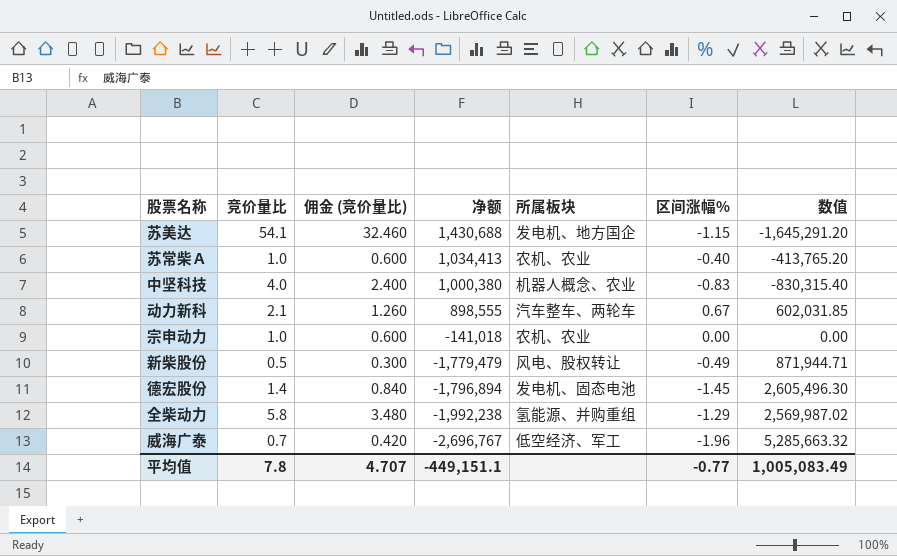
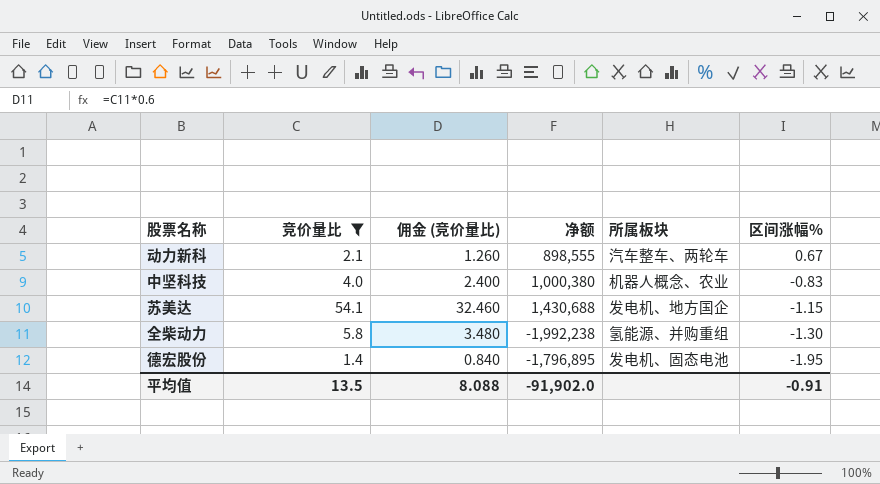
filter: none -> 竞价量比 >= 1.4
row order: 净额 descending -> 区间涨幅% descending
column 数值 | formula: [净额] * [区间涨幅%] -> none
全柴动力 | 区间涨幅%: -1.29 -> -1.30
德宏股份 | 净额: -1,796,894 -> -1,796,895
德宏股份 | 区间涨幅%: -1.45 -> -1.95
平均值 | 竞价量比: 7.8 -> 13.5
平均值 | 佣金 (竞价量比): 4.707 -> 8.088
平均值 | 净额: -449,151.1 -> -91,902.0
平均值 | 区间涨幅%: -0.77 -> -0.91

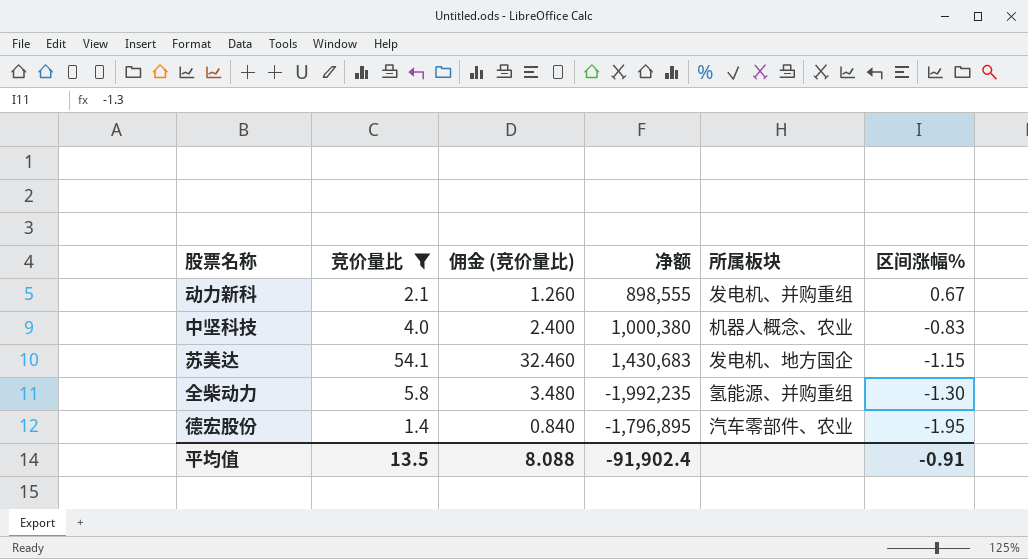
动力新科 | 所属板块: 汽车整车、两轮车 -> 发电机、并购重组
苏美达 | 净额: 1,430,688 -> 1,430,683
全柴动力 | 净额: -1,992,238 -> -1,992,235
德宏股份 | 所属板块: 发电机、固态电池 -> 汽车零部件、农业
平均值 | 净额: -91,902.0 -> -91,902.4

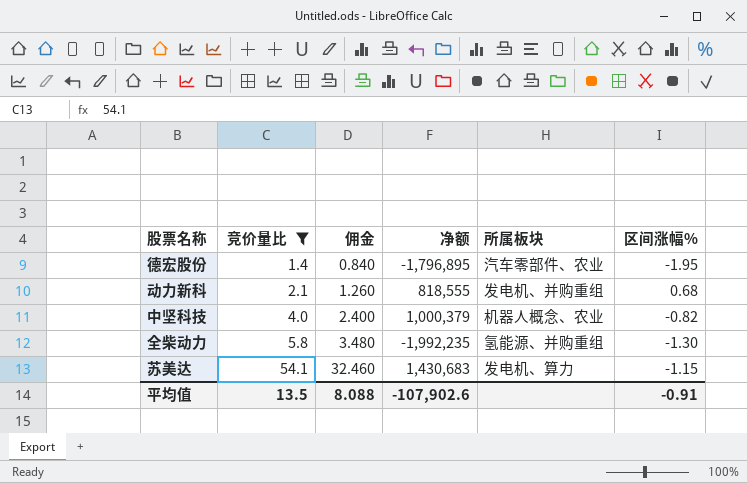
row order: 区间涨幅% descending -> 竞价量比 ascending
column name: 佣金 (竞价量比) -> 佣金
动力新科 | 净额: 898,555 -> 818,555
动力新科 | 区间涨幅%: 0.67 -> 0.68
中坚科技 | 净额: 1,000,380 -> 1,000,379
中坚科技 | 区间涨幅%: -0.83 -> -0.82
苏美达 | 所属板块: 发电机、地方国企 -> 发电机、算力
平均值 | 净额: -91,902.4 -> -107,902.6

